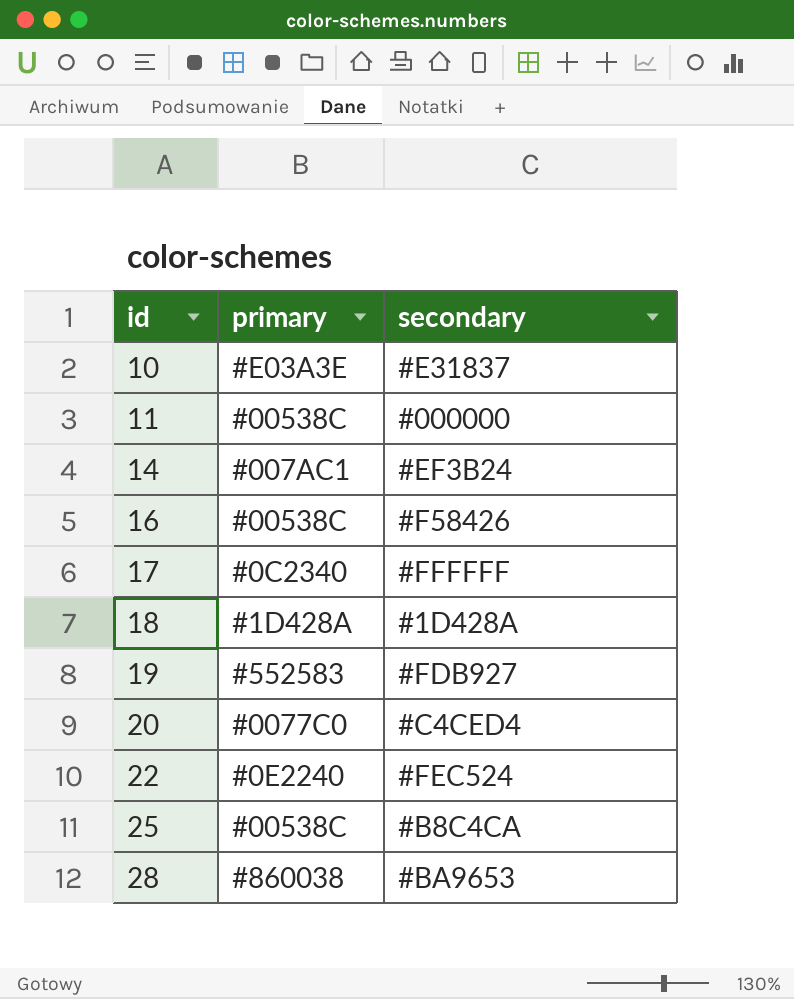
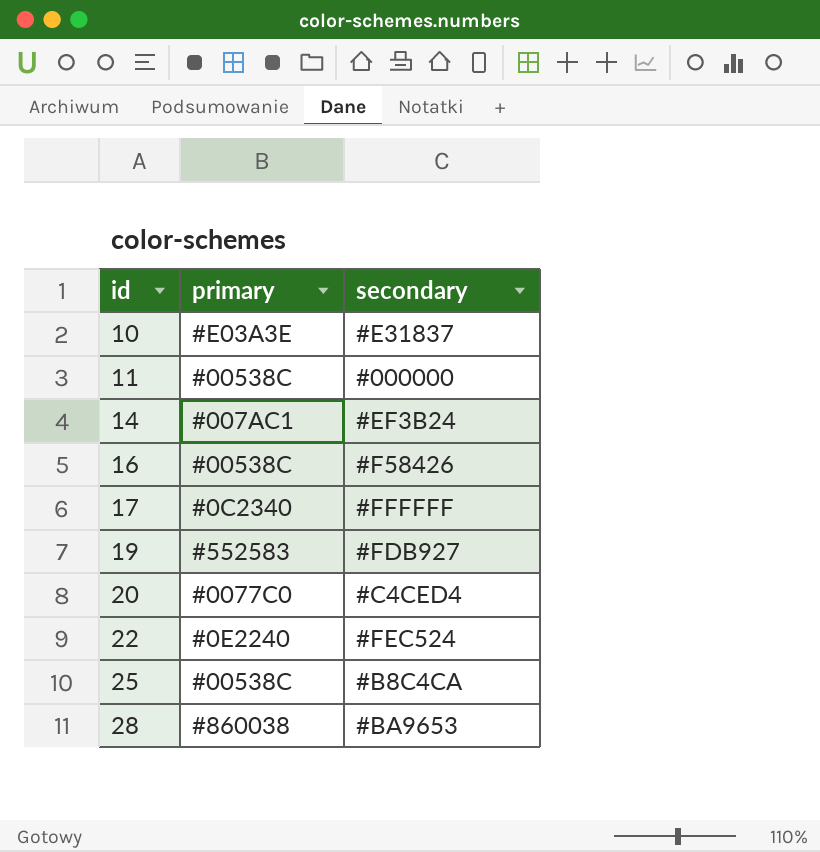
row 18: #1D428A | #1D428A -> none

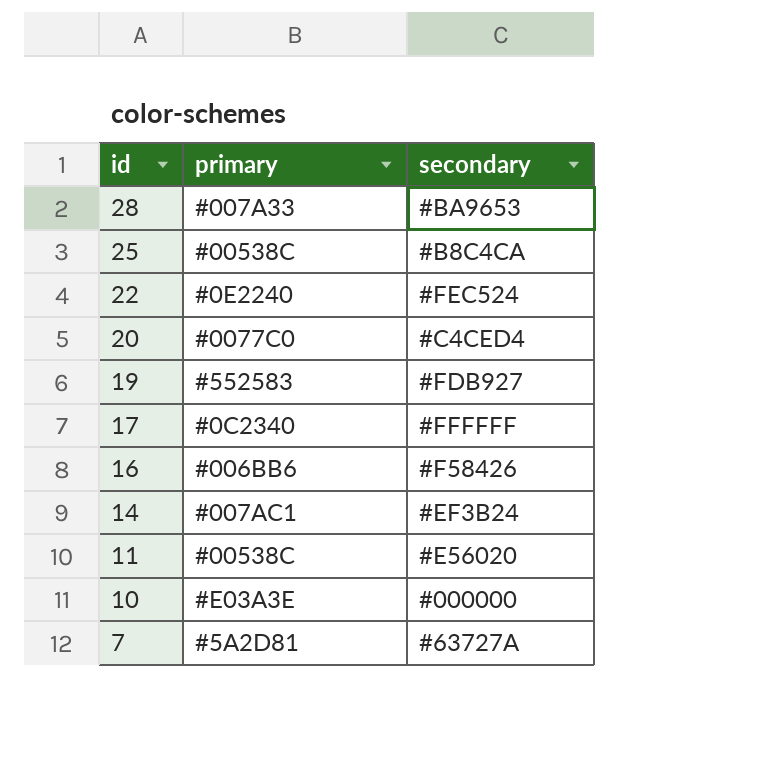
row order: id ascending -> id descending
28 | primary: #860038 -> #007A33
16 | primary: #00538C -> #006BB6
11 | secondary: #000000 -> #E56020
10 | secondary: #E31837 -> #000000
row 7: none -> #5A2D81 | #63727A

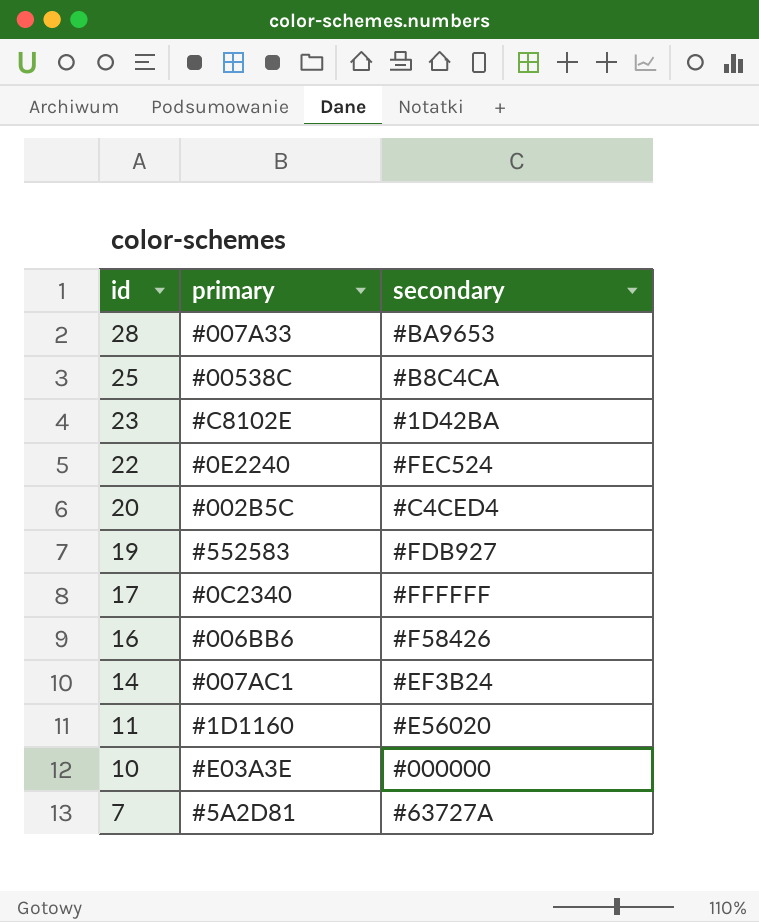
row 23: none -> #C8102E | #1D42BA
20 | primary: #0077C0 -> #002B5C
11 | primary: #00538C -> #1D1160

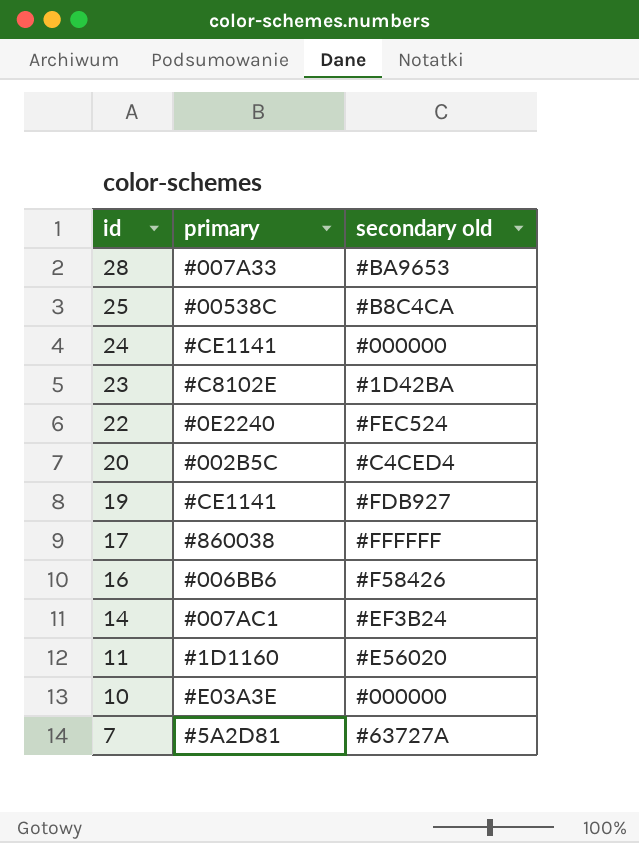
column name: secondary -> secondary old
row 24: none -> #CE1141 | #000000
19 | primary: #552583 -> #CE1141
17 | primary: #0C2340 -> #860038

